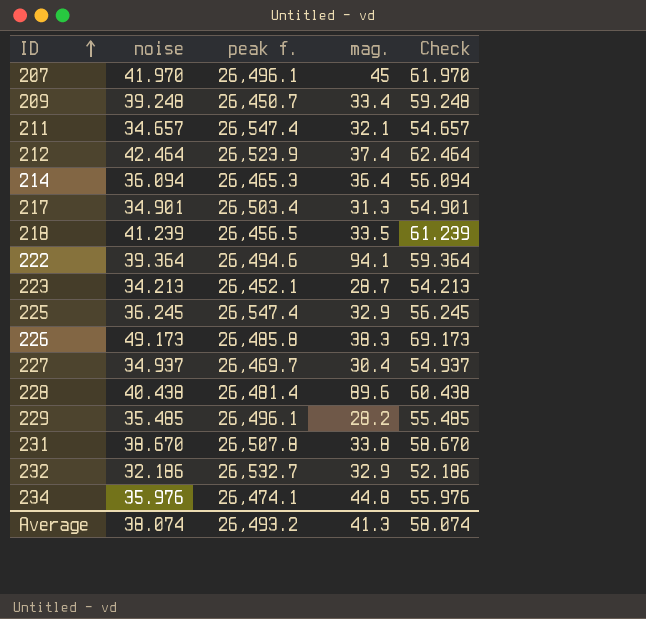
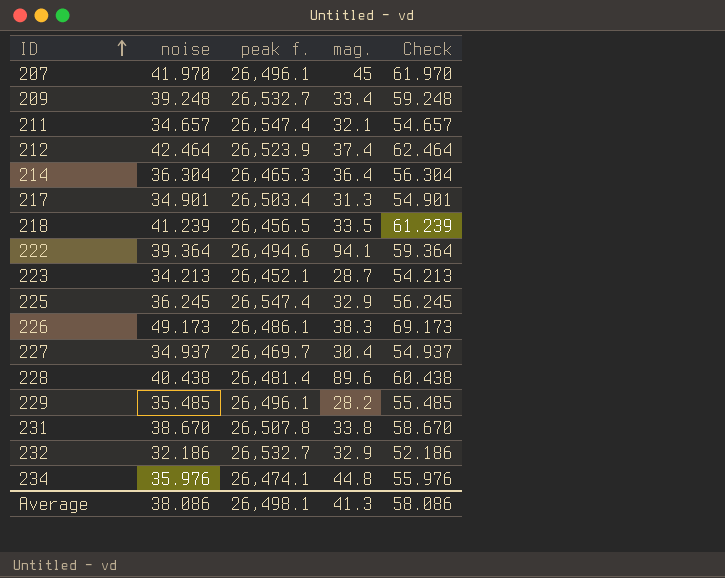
209 | peak f.: 26,450.7 -> 26,532.7
214 | noise: 36.094 -> 36.304
214 | Check: 56.094 -> 56.304
226 | peak f.: 26,485.8 -> 26,486.1
Average | noise: 38.074 -> 38.086
Average | peak f.: 26,493.2 -> 26,498.1
Average | Check: 58.074 -> 58.086

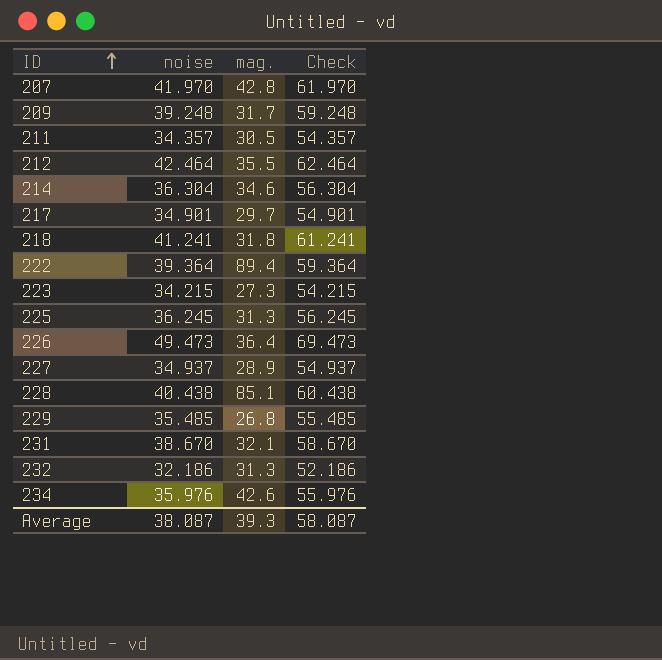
column peak f. | position: 3 -> none
207 | mag.: 45 -> 42.8
209 | mag.: 33.4 -> 31.7
211 | noise: 34.657 -> 34.357
211 | mag.: 32.1 -> 30.5
211 | Check: 54.657 -> 54.357
212 | mag.: 37.4 -> 35.5
214 | mag.: 36.4 -> 34.6
217 | mag.: 31.3 -> 29.7
218 | noise: 41.239 -> 41.241
218 | mag.: 33.5 -> 31.8
218 | Check: 61.239 -> 61.241
222 | mag.: 94.1 -> 89.4
223 | noise: 34.213 -> 34.215
223 | mag.: 28.7 -> 27.3
223 | Check: 54.213 -> 54.215
225 | mag.: 32.9 -> 31.3
226 | noise: 49.173 -> 49.473
226 | mag.: 38.3 -> 36.4
226 | Check: 69.173 -> 69.473
227 | mag.: 30.4 -> 28.9
228 | mag.: 89.6 -> 85.1
229 | mag.: 28.2 -> 26.8
231 | mag.: 33.8 -> 32.1
232 | mag.: 32.9 -> 31.3
234 | mag.: 44.8 -> 42.6
Average | noise: 38.086 -> 38.087
Average | mag.: 41.3 -> 39.3
Average | Check: 58.086 -> 58.087

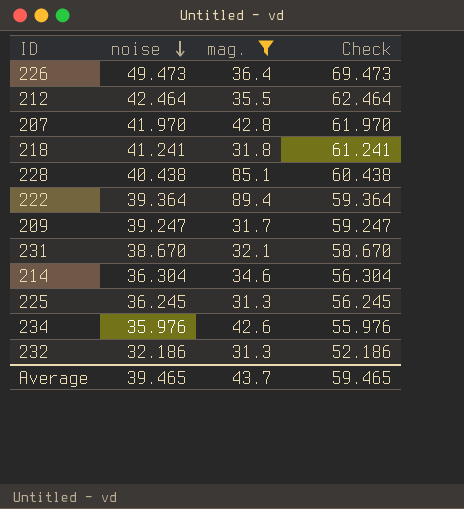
filter: none -> mag. >= 31.3
row order: ID ascending -> noise descending
209 | noise: 39.248 -> 39.247
209 | Check: 59.248 -> 59.247
Average | noise: 38.087 -> 39.465
Average | mag.: 39.3 -> 43.7
Average | Check: 58.087 -> 59.465

